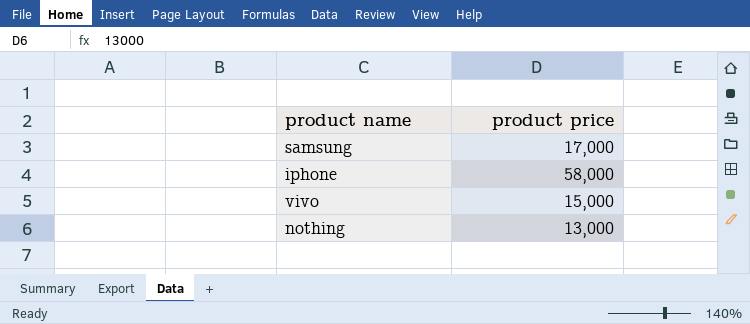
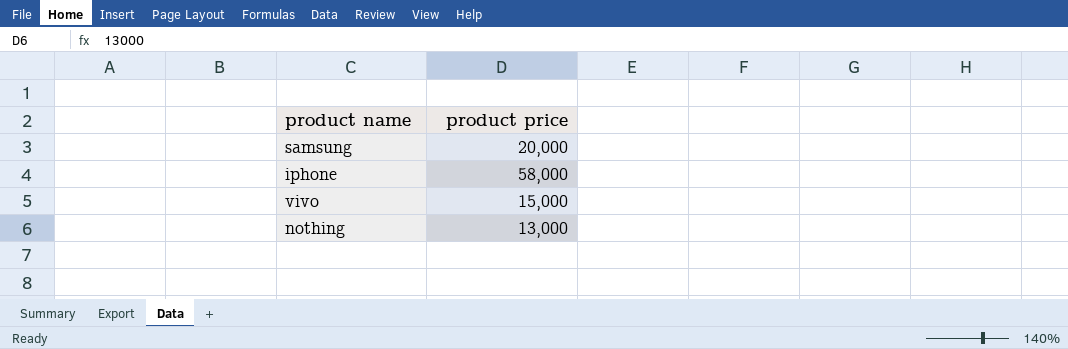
samsung | product price: 17,000 -> 20,000

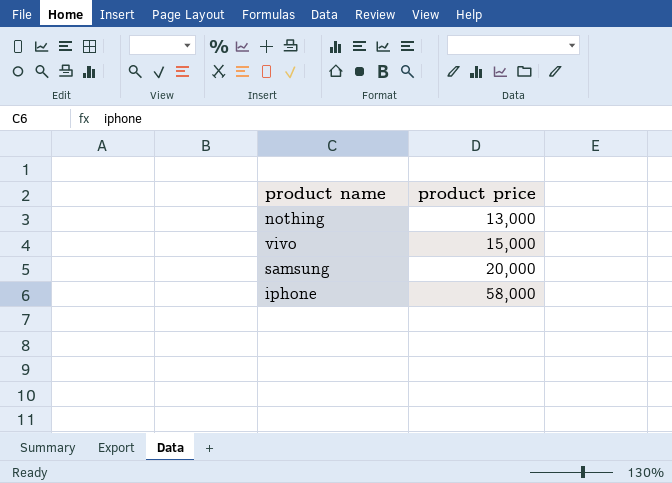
row order: none -> product price ascending

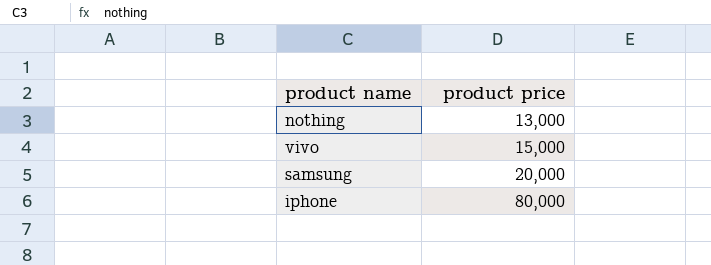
iphone | product price: 58,000 -> 80,000

